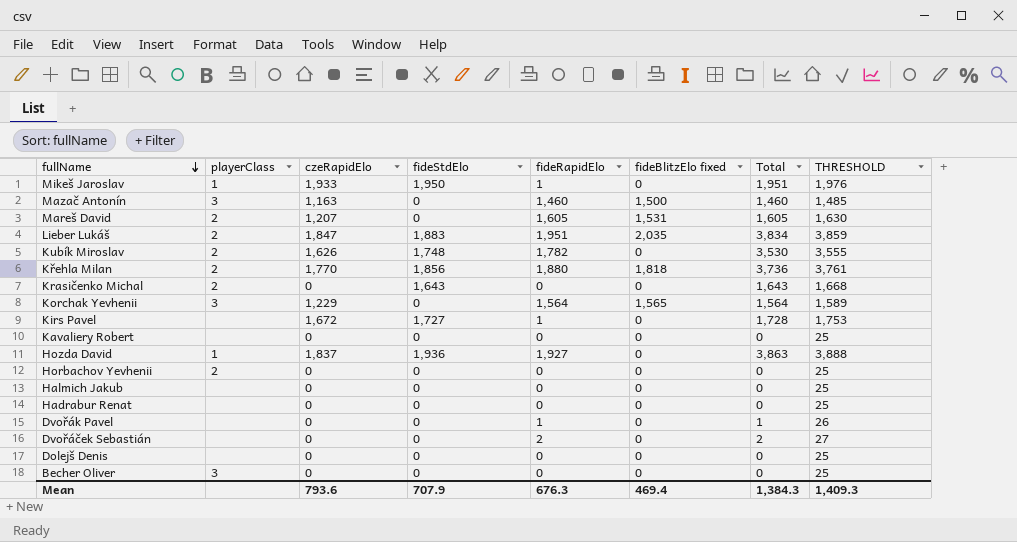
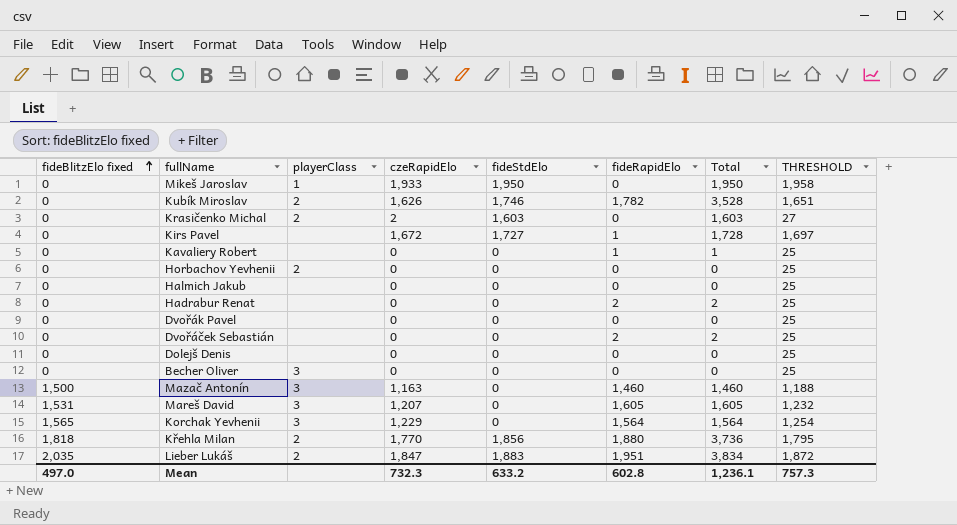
row order: fullName descending -> fideBlitzElo fixed ascending
column fideBlitzElo fixed | position: 6 -> 1
column THRESHOLD | formula: [Total] + 25 -> [czeRapidElo] + 25
row Hozda David: 1 | 1,837 | 1,936 | 1,927 | 0 | 3,863 | 3,888 -> none
Mikeš Jaroslav | fideRapidElo: 1 -> 0
Mikeš Jaroslav | Total: 1,951 -> 1,950
Kubík Miroslav | fideStdElo: 1,748 -> 1,746
Kubík Miroslav | Total: 3,530 -> 3,528
Krasičenko Michal | czeRapidElo: 0 -> 2
Krasičenko Michal | fideStdElo: 1,643 -> 1,603
Krasičenko Michal | Total: 1,643 -> 1,603
Kavaliery Robert | fideRapidElo: 0 -> 1
Kavaliery Robert | Total: 0 -> 1
Hadrabur Renat | fideRapidElo: 0 -> 2
Hadrabur Renat | Total: 0 -> 2
Dvořák Pavel | fideRapidElo: 1 -> 0
Dvořák Pavel | Total: 1 -> 0
Mareš David | playerClass: 2 -> 3
Mean | fideBlitzElo fixed: 469.4 -> 497.0
Mean | czeRapidElo: 793.6 -> 732.3
Mean | fideStdElo: 707.9 -> 633.2
Mean | fideRapidElo: 676.3 -> 602.8
Mean | Total: 1,384.3 -> 1,236.1
Mean | THRESHOLD: 1,409.3 -> 757.3

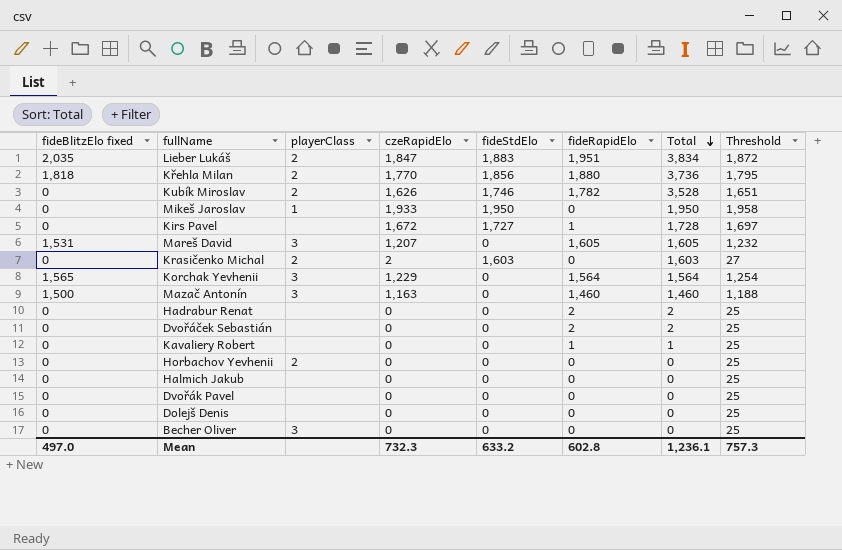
row order: fideBlitzElo fixed ascending -> Total descending
column name: THRESHOLD -> Threshold

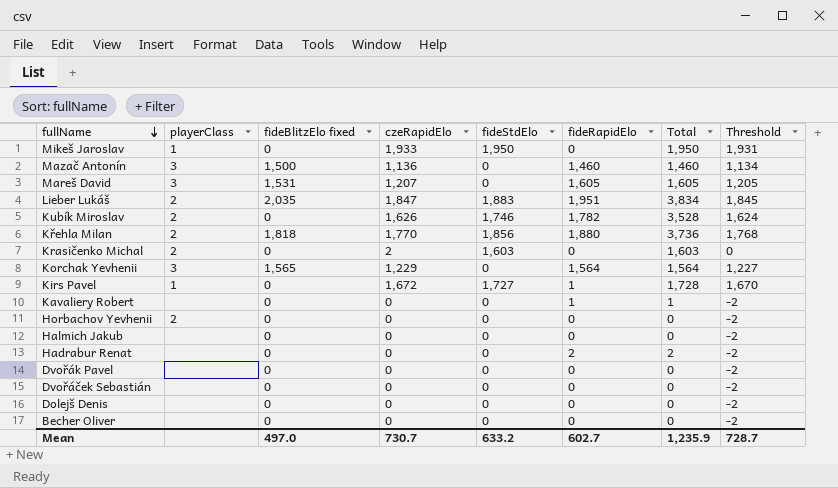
row order: Total descending -> fullName descending
column fideBlitzElo fixed | position: 1 -> 3
column Threshold | formula: [czeRapidElo] + 25 -> [czeRapidElo] - 2
Mazač Antonín | czeRapidElo: 1,163 -> 1,136
Kirs Pavel | playerClass: none -> 1
Dvořáček Sebastián | fideRapidElo: 2 -> 0
Dvořáček Sebastián | Total: 2 -> 0
Becher Oliver | playerClass: 3 -> none
Mean | czeRapidElo: 732.3 -> 730.7
Mean | fideRapidElo: 602.8 -> 602.7
Mean | Total: 1,236.1 -> 1,235.9
Mean | Threshold: 757.3 -> 728.7

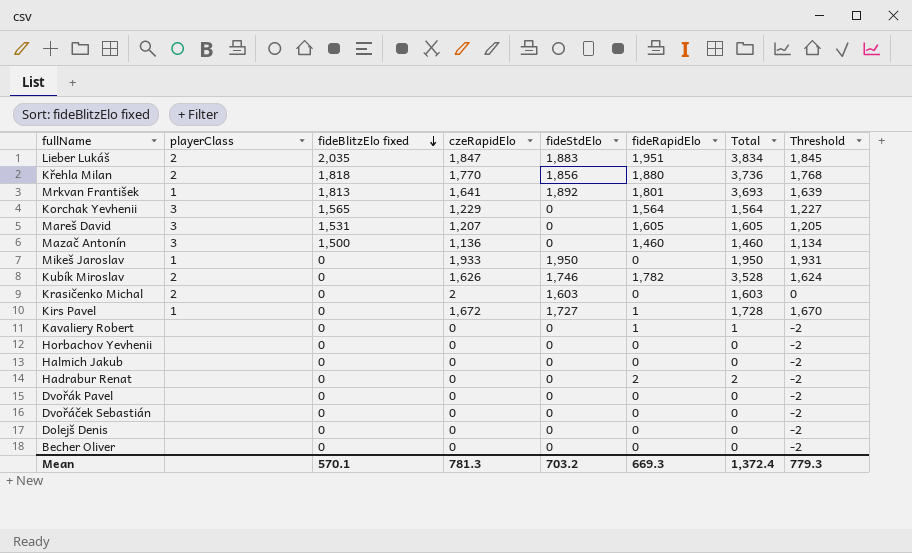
row order: fullName descending -> fideBlitzElo fixed descending
row Mrkvan František: none -> 1 | 1,813 | 1,641 | 1,892 | 1,801 | 3,693 | 1,639
Horbachov Yevhenii | playerClass: 2 -> none
Mean | fideBlitzElo fixed: 497.0 -> 570.1
Mean | czeRapidElo: 730.7 -> 781.3
Mean | fideStdElo: 633.2 -> 703.2
Mean | fideRapidElo: 602.7 -> 669.3
Mean | Total: 1,235.9 -> 1,372.4
Mean | Threshold: 728.7 -> 779.3

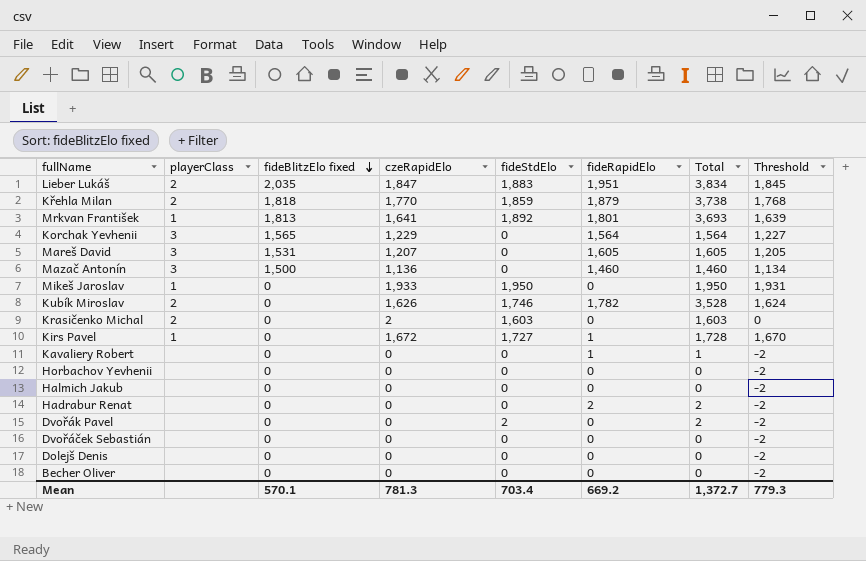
Křehla Milan | fideStdElo: 1,856 -> 1,859
Křehla Milan | fideRapidElo: 1,880 -> 1,879
Křehla Milan | Total: 3,736 -> 3,738
Dvořák Pavel | fideStdElo: 0 -> 2
Dvořák Pavel | Total: 0 -> 2
Mean | fideStdElo: 703.2 -> 703.4
Mean | fideRapidElo: 669.3 -> 669.2
Mean | Total: 1,372.4 -> 1,372.7

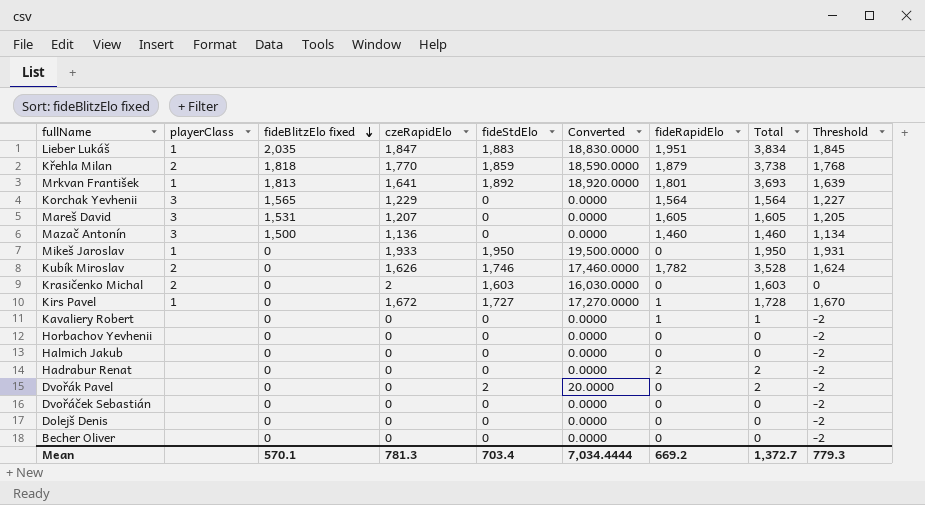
column Converted | formula: none -> [fideStdElo] * 10
Lieber Lukáš | playerClass: 2 -> 1

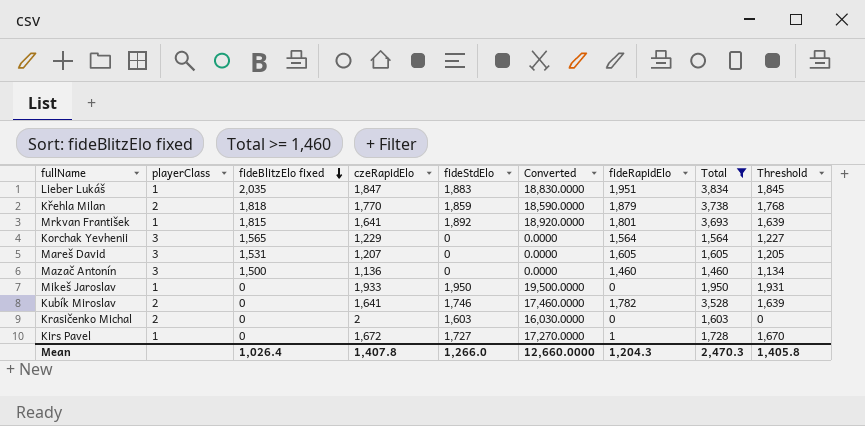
filter: none -> Total >= 1,460
Mrkvan František | fideBlitzElo fixed: 1,813 -> 1,815
Kubík Miroslav | czeRapidElo: 1,626 -> 1,641
Kubík Miroslav | Threshold: 1,624 -> 1,639
Mean | fideBlitzElo fixed: 570.1 -> 1,026.4
Mean | czeRapidElo: 781.3 -> 1,407.8
Mean | fideStdElo: 703.4 -> 1,266.0
Mean | Converted: 7,034.4444 -> 12,660.0000
Mean | fideRapidElo: 669.2 -> 1,204.3
Mean | Total: 1,372.7 -> 2,470.3
Mean | Threshold: 779.3 -> 1,405.8

